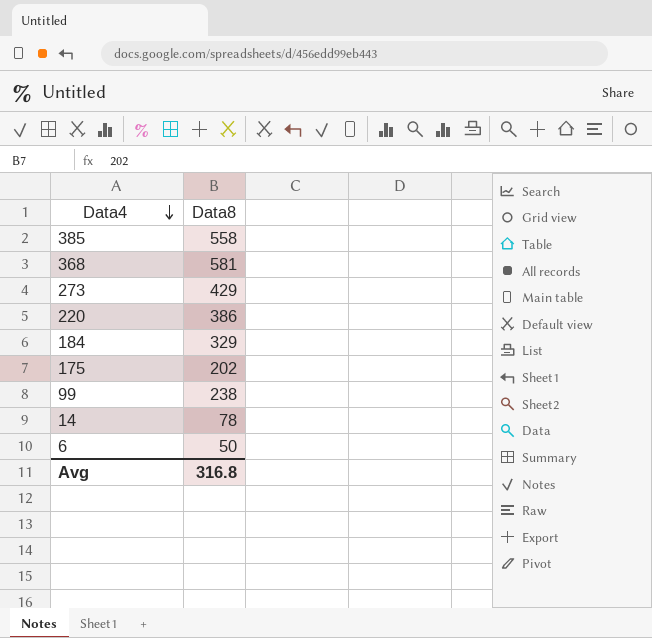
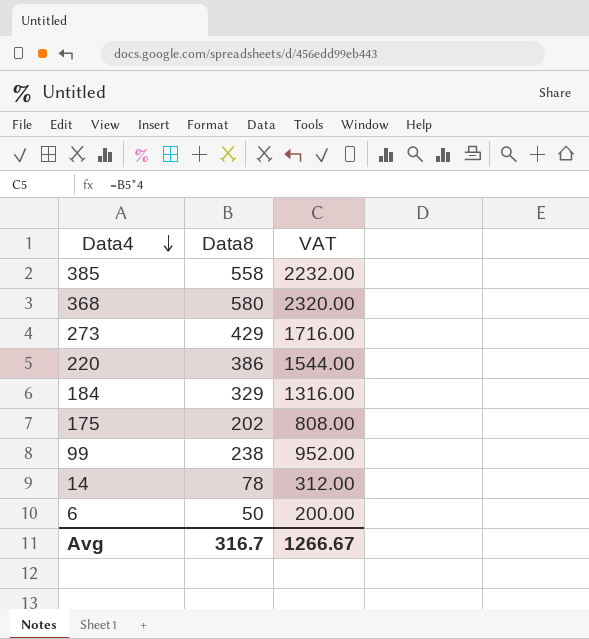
column VAT | formula: none -> [Data8] * 4
368 | Data8: 581 -> 580
Avg | Data8: 316.8 -> 316.7

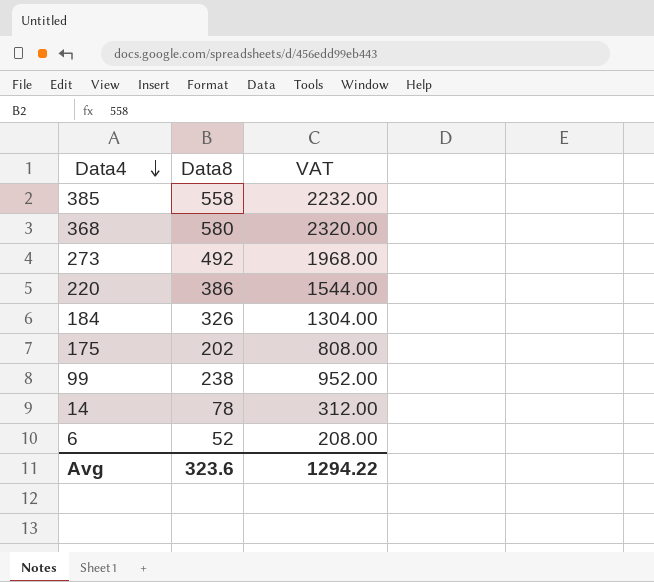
273 | Data8: 429 -> 492
273 | VAT: 1716.00 -> 1968.00
184 | Data8: 329 -> 326
184 | VAT: 1316.00 -> 1304.00
6 | Data8: 50 -> 52
6 | VAT: 200.00 -> 208.00
Avg | Data8: 316.7 -> 323.6
Avg | VAT: 1266.67 -> 1294.22

